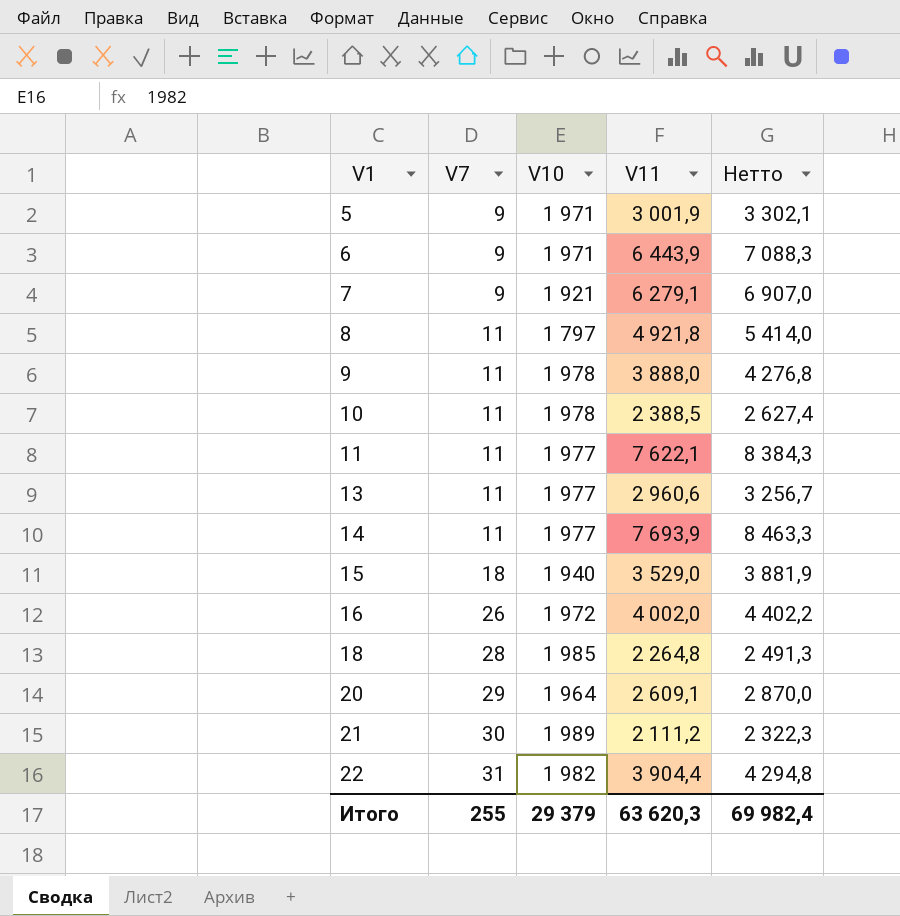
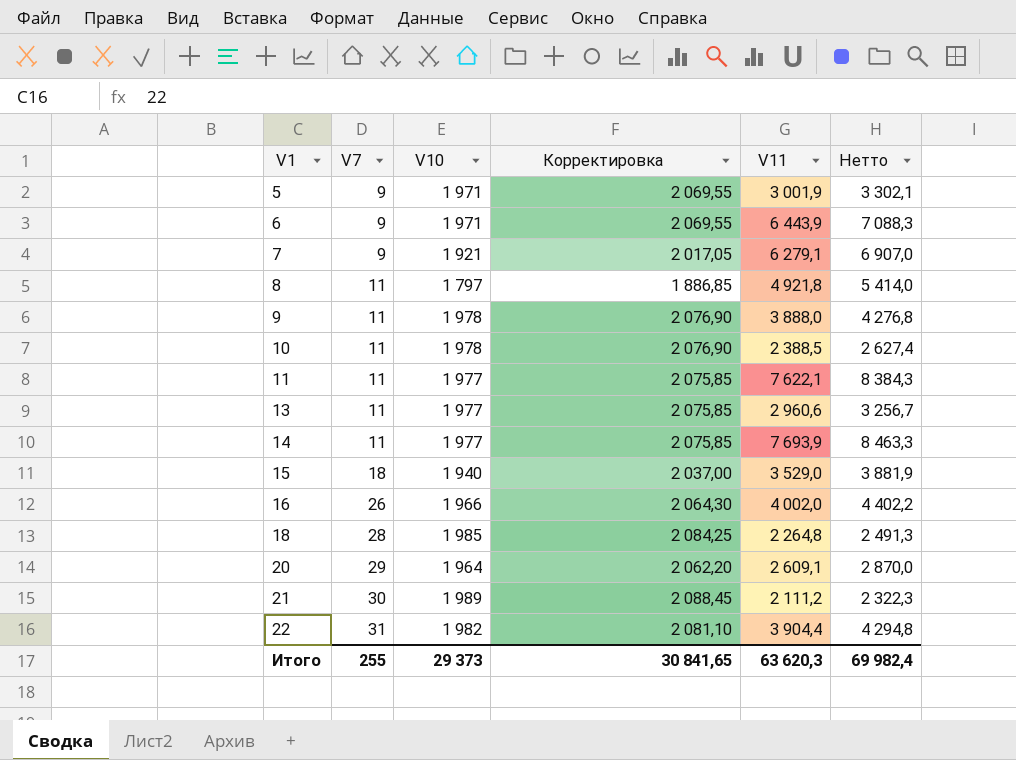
column Корректировка | formula: none -> [V10] * 1,05
16 | V10: 1 972 -> 1 966
Итого | V10: 29 379 -> 29 373

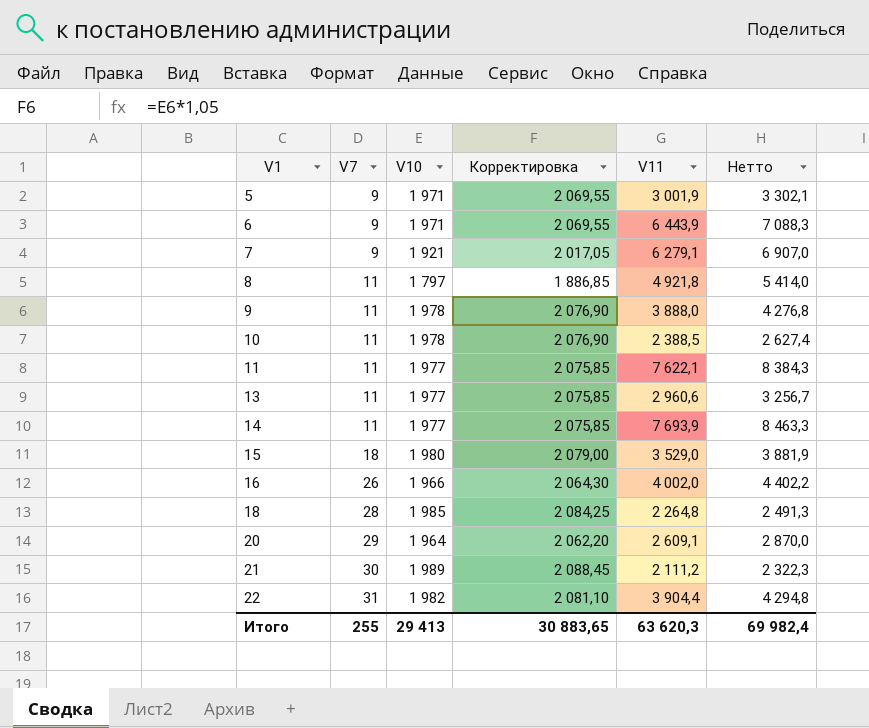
15 | V10: 1 940 -> 1 980
15 | Корректировка: 2 037,00 -> 2 079,00
Итого | V10: 29 373 -> 29 413
Итого | Корректировка: 30 841,65 -> 30 883,65

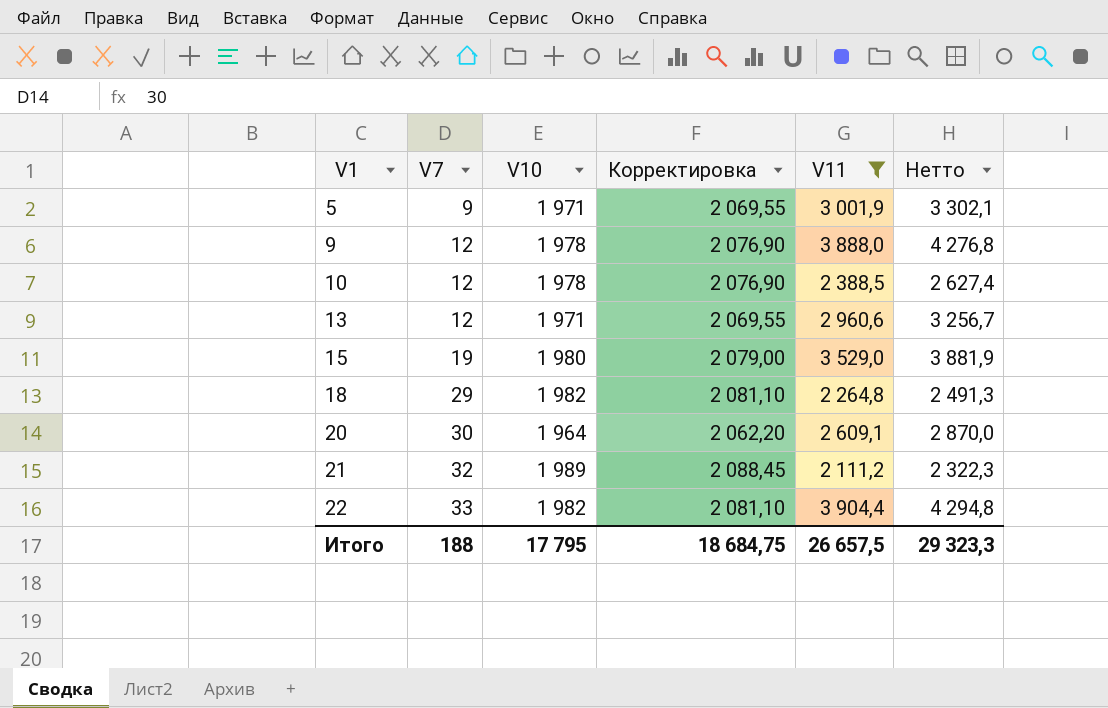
filter: none -> V11 <= 3 904,4
9 | V7: 11 -> 12
10 | V7: 11 -> 12
13 | V7: 11 -> 12
13 | V10: 1 977 -> 1 971
13 | Корректировка: 2 075,85 -> 2 069,55
15 | V7: 18 -> 19
18 | V7: 28 -> 29
18 | V10: 1 985 -> 1 982
18 | Корректировка: 2 084,25 -> 2 081,10
20 | V7: 29 -> 30
21 | V7: 30 -> 32
22 | V7: 31 -> 33
Итого | V7: 255 -> 188
Итого | V10: 29 413 -> 17 795
Итого | Корректировка: 30 883,65 -> 18 684,75
Итого | V11: 63 620,3 -> 26 657,5
Итого | Нетто: 69 982,4 -> 29 323,3

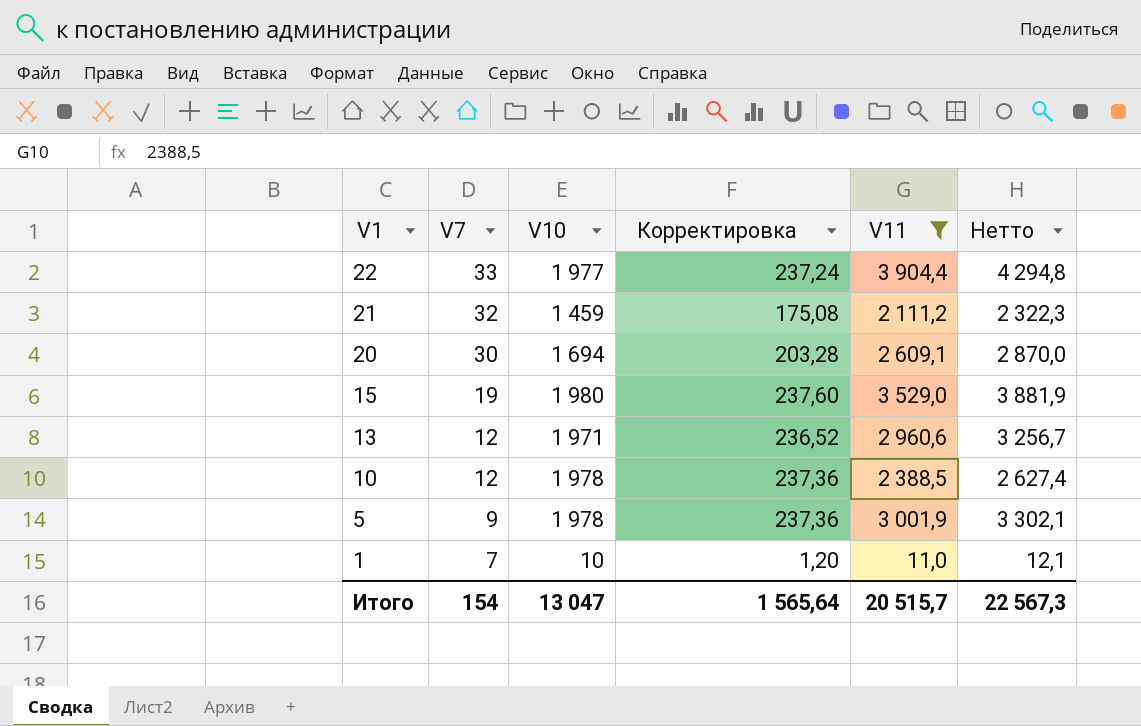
row order: V1 ascending -> V1 descending
column Корректировка | formula: [V10] * 1,05 -> [V10] * 0,12
row 9: 12 | 1 978 | 2 076,90 | 3 888,0 | 4 276,8 -> none
row 18: 29 | 1 982 | 2 081,10 | 2 264,8 | 2 491,3 -> none
22 | V10: 1 982 -> 1 977
21 | V10: 1 989 -> 1 459
20 | V10: 1 964 -> 1 694
5 | V10: 1 971 -> 1 978
row 1: none -> 7 | 10 | 1,20 | 11,0 | 12,1
Итого | V7: 188 -> 154
Итого | V10: 17 795 -> 13 047
Итого | Корректировка: 18 684,75 -> 1 565,64
Итого | V11: 26 657,5 -> 20 515,7
Итого | Нетто: 29 323,3 -> 22 567,3

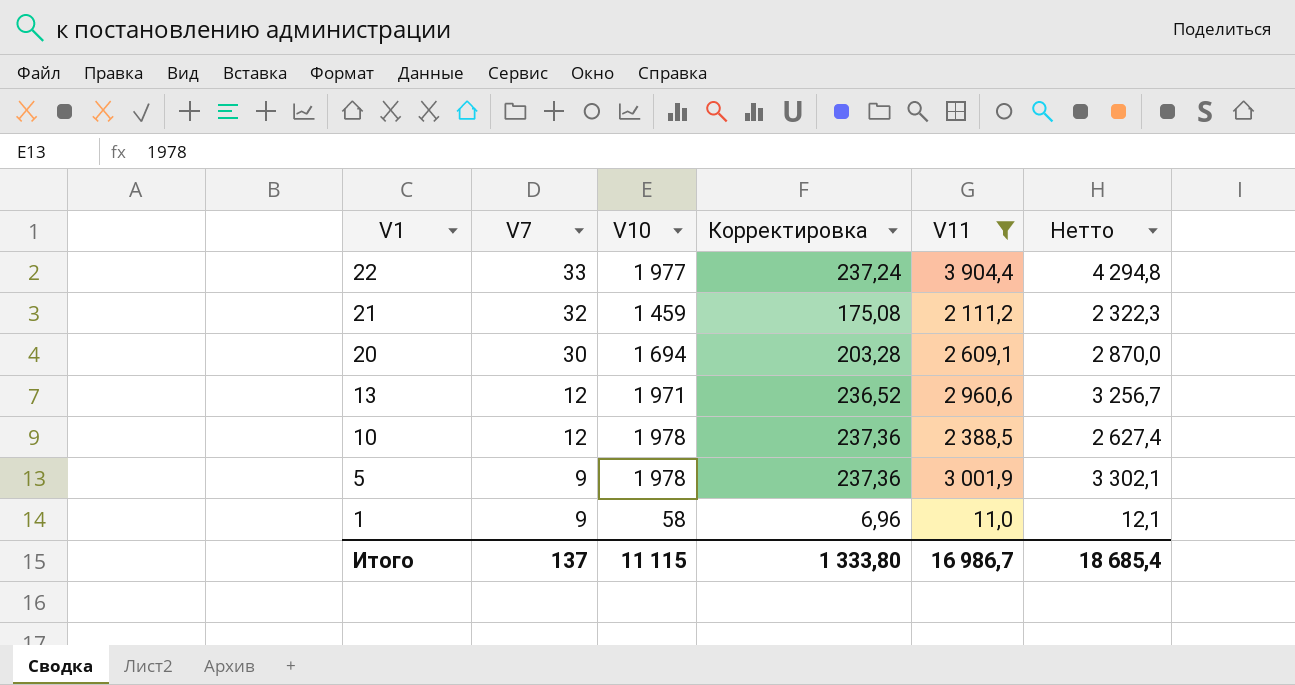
row 15: 19 | 1 980 | 237,60 | 3 529,0 | 3 881,9 -> none
1 | V7: 7 -> 9
1 | V10: 10 -> 58
1 | Корректировка: 1,20 -> 6,96
Итого | V7: 154 -> 137
Итого | V10: 13 047 -> 11 115
Итого | Корректировка: 1 565,64 -> 1 333,80
Итого | V11: 20 515,7 -> 16 986,7
Итого | Нетто: 22 567,3 -> 18 685,4

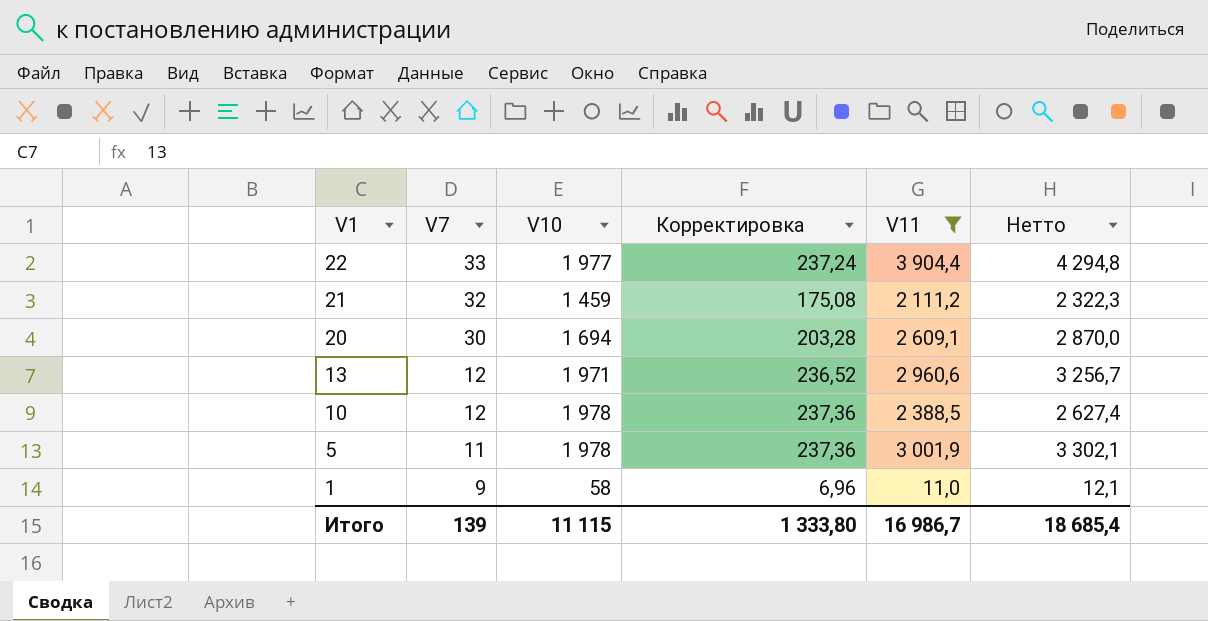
5 | V7: 9 -> 11
Итого | V7: 137 -> 139

